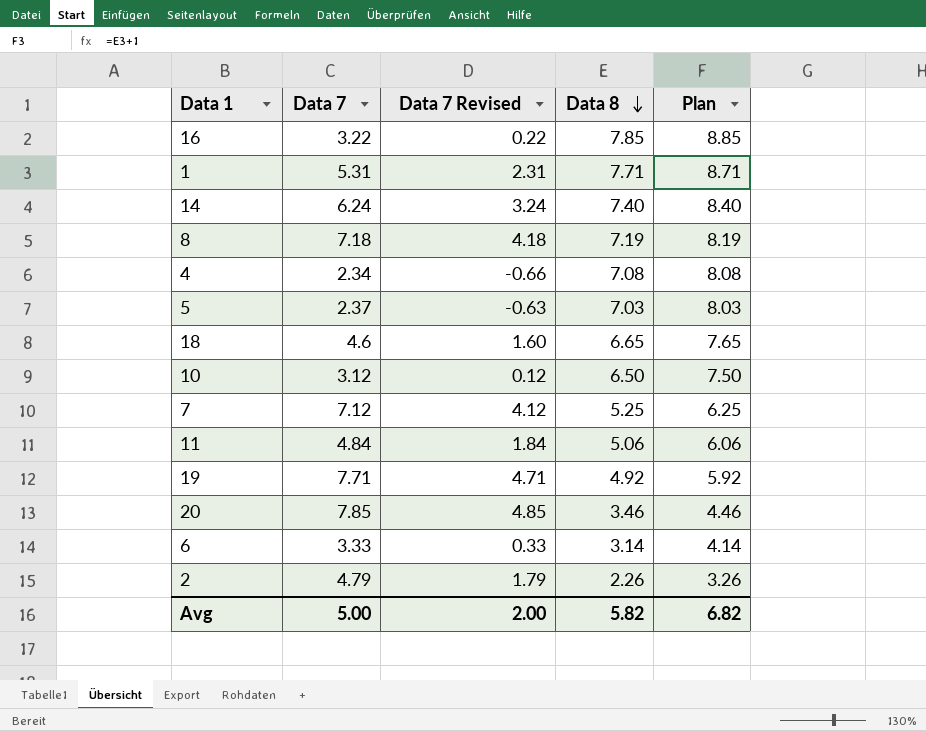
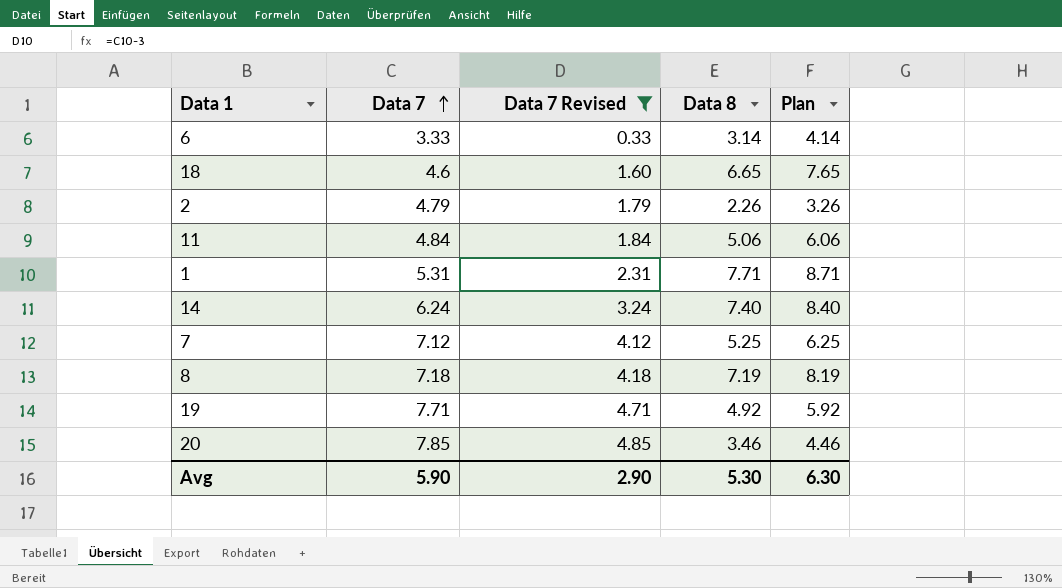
filter: none -> Data 7 Revised >= 0.33
row order: Data 8 descending -> Data 7 ascending
Avg | Data 7: 5.00 -> 5.90
Avg | Data 7 Revised: 2.00 -> 2.90
Avg | Data 8: 5.82 -> 5.30
Avg | Plan: 6.82 -> 6.30

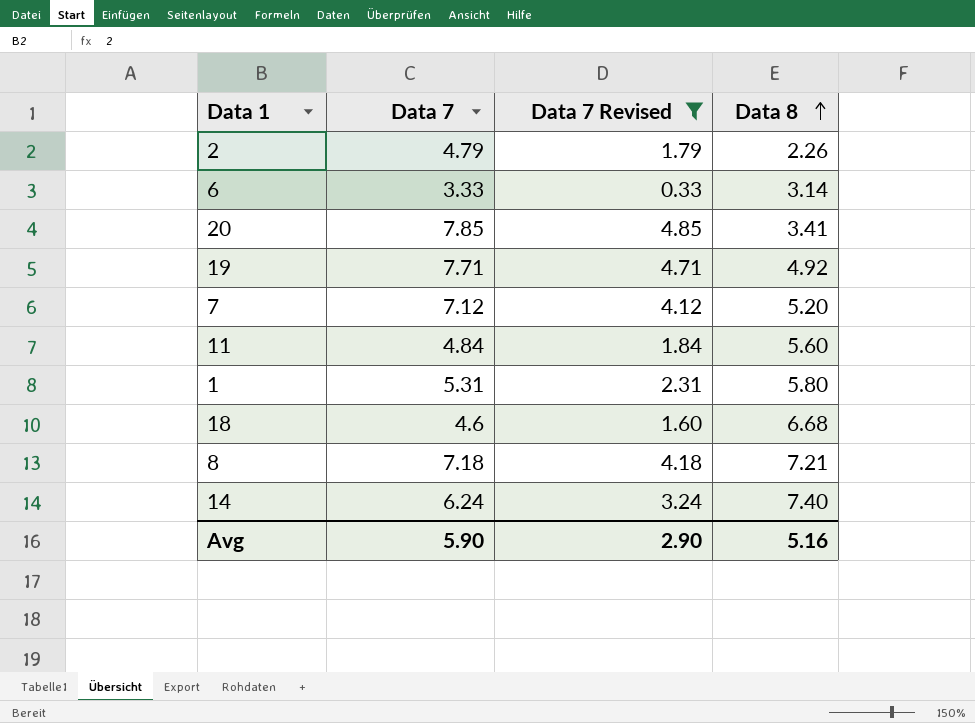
row order: Data 7 ascending -> Data 8 ascending
column Plan | formula: [Data 8] + 1 -> none
20 | Data 8: 3.46 -> 3.41
7 | Data 8: 5.25 -> 5.20
11 | Data 8: 5.06 -> 5.60
1 | Data 8: 7.71 -> 5.80
18 | Data 8: 6.65 -> 6.68
8 | Data 8: 7.19 -> 7.21
Avg | Data 8: 5.30 -> 5.16

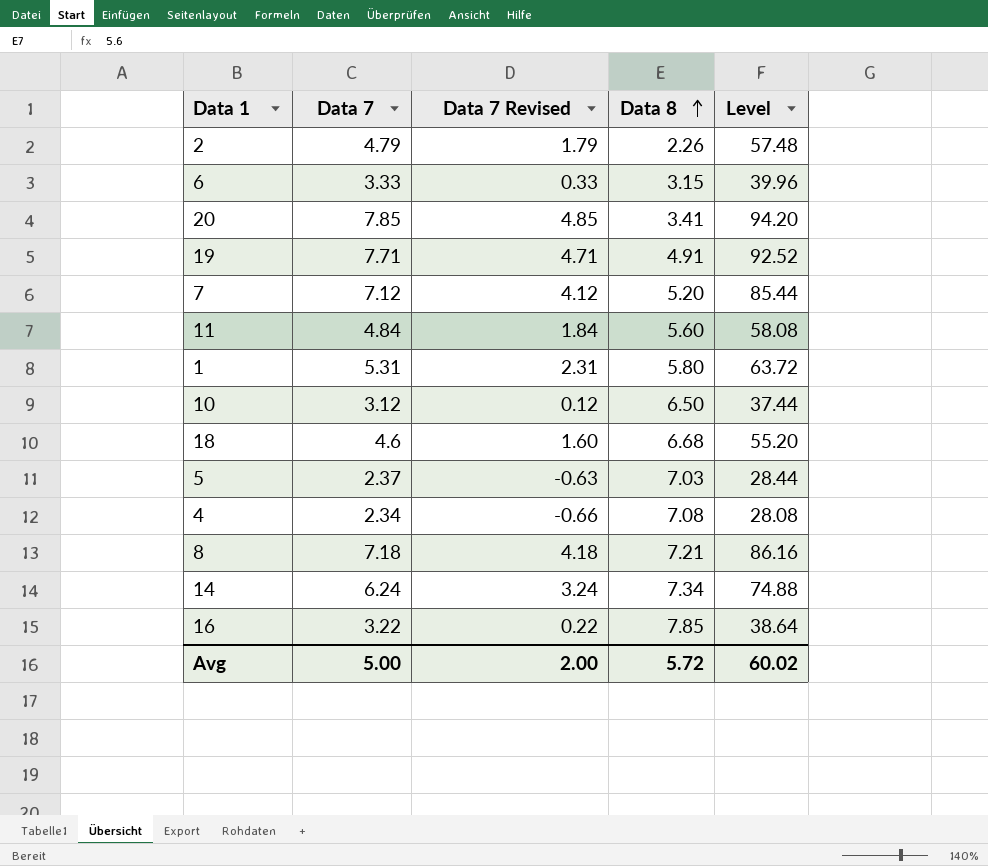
filter: Data 7 Revised >= 0.33 -> none
column Level | formula: none -> [Data 7] * 12
6 | Data 8: 3.14 -> 3.15
19 | Data 8: 4.92 -> 4.91
14 | Data 8: 7.40 -> 7.34
Avg | Data 7: 5.90 -> 5.00
Avg | Data 7 Revised: 2.90 -> 2.00
Avg | Data 8: 5.16 -> 5.72

